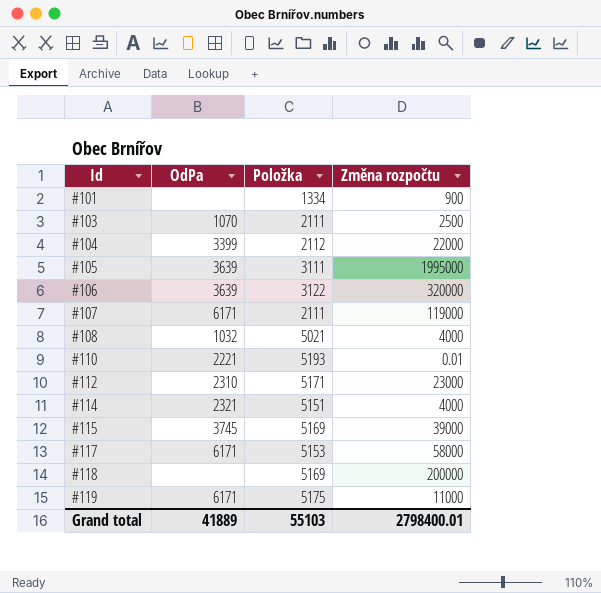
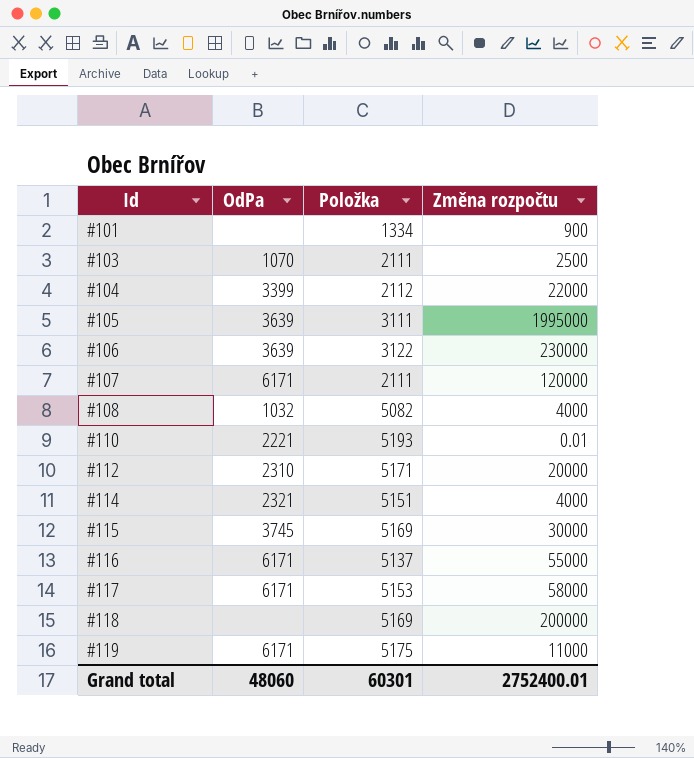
#106 | Změna rozpočtu: 320000 -> 230000
#107 | Změna rozpočtu: 119000 -> 120000
#108 | Položka: 5021 -> 5082
#112 | Změna rozpočtu: 23000 -> 20000
#115 | Změna rozpočtu: 39000 -> 30000
row #116: none -> 6171 | 5137 | 55000
Grand total | OdPa: 41889 -> 48060
Grand total | Položka: 55103 -> 60301
Grand total | Změna rozpočtu: 2798400.01 -> 2752400.01

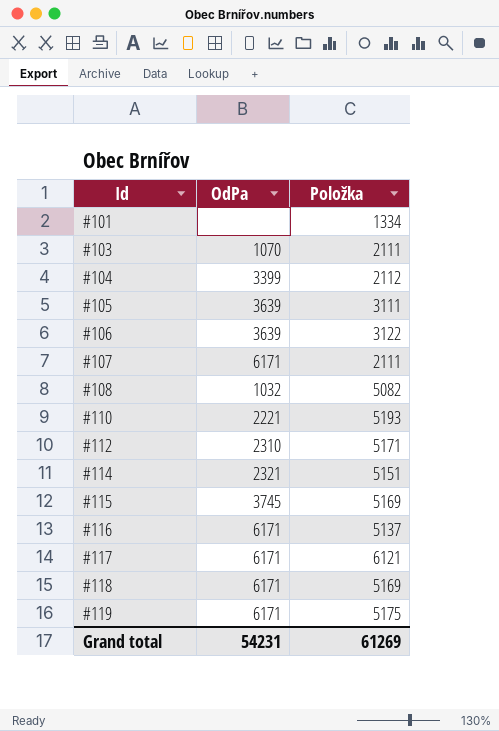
column Změna rozpočtu | position: 4 -> none
#117 | Položka: 5153 -> 6121
#118 | OdPa: none -> 6171
Grand total | OdPa: 48060 -> 54231
Grand total | Položka: 60301 -> 61269

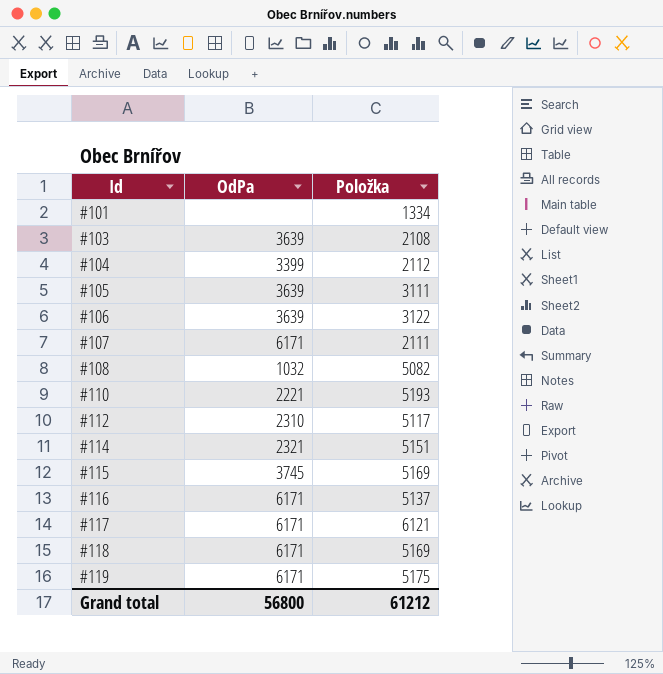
#103 | OdPa: 1070 -> 3639
#103 | Položka: 2111 -> 2108
#112 | Položka: 5171 -> 5117
Grand total | OdPa: 54231 -> 56800
Grand total | Položka: 61269 -> 61212

